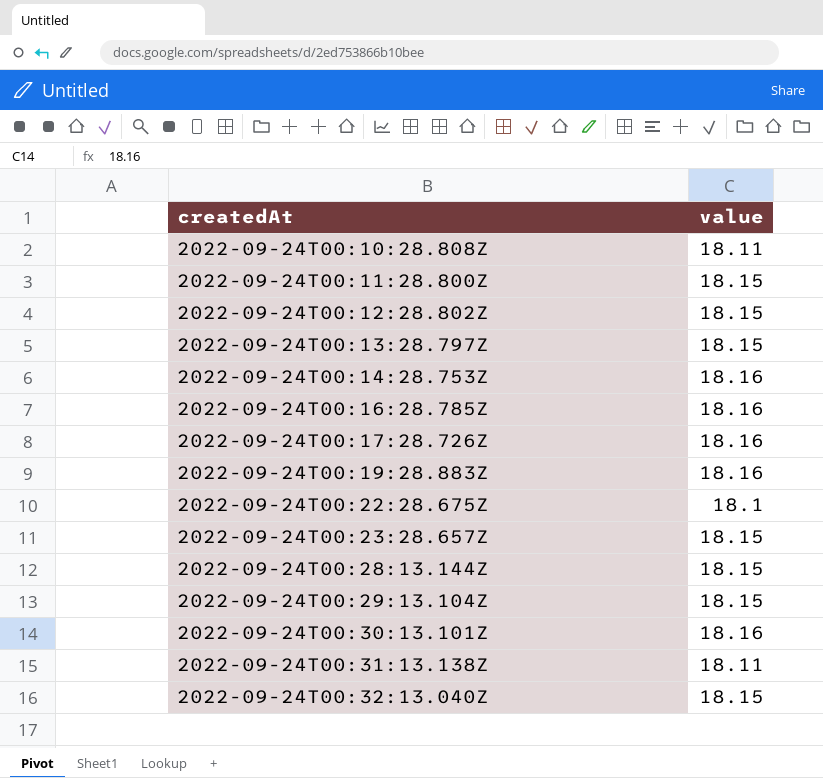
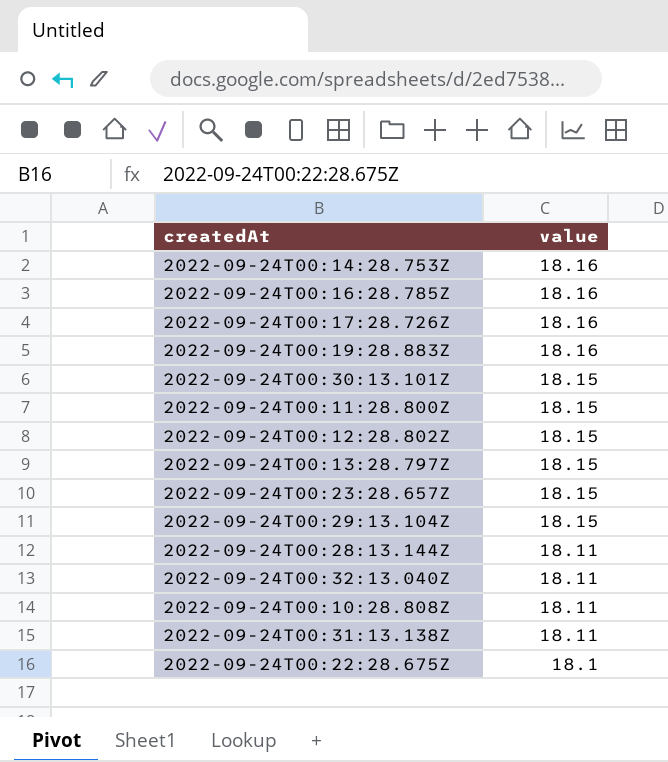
row order: createdAt ascending -> value descending
2022-09-24T00:30:13.101Z | value: 18.16 -> 18.15
2022-09-24T00:28:13.144Z | value: 18.15 -> 18.11
2022-09-24T00:32:13.040Z | value: 18.15 -> 18.11

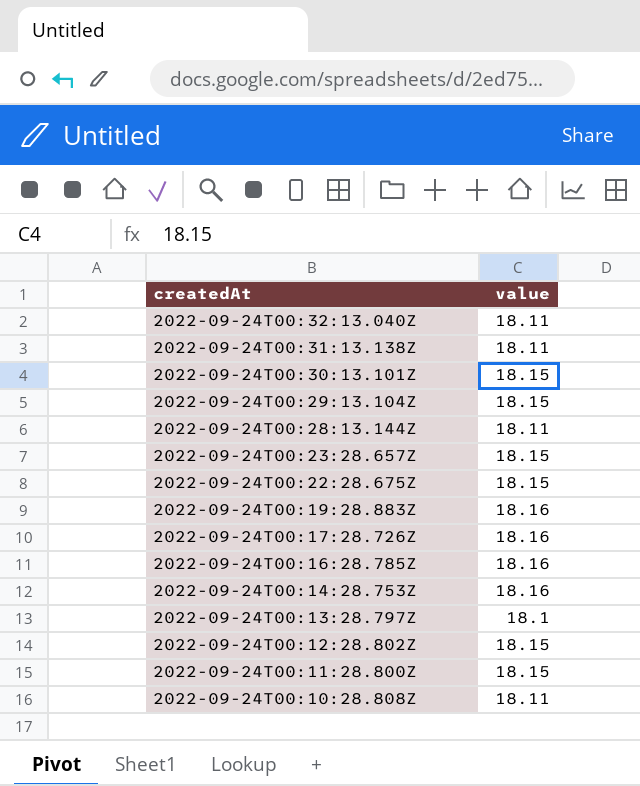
row order: value descending -> createdAt descending
2022-09-24T00:22:28.675Z | value: 18.1 -> 18.15
2022-09-24T00:13:28.797Z | value: 18.15 -> 18.1

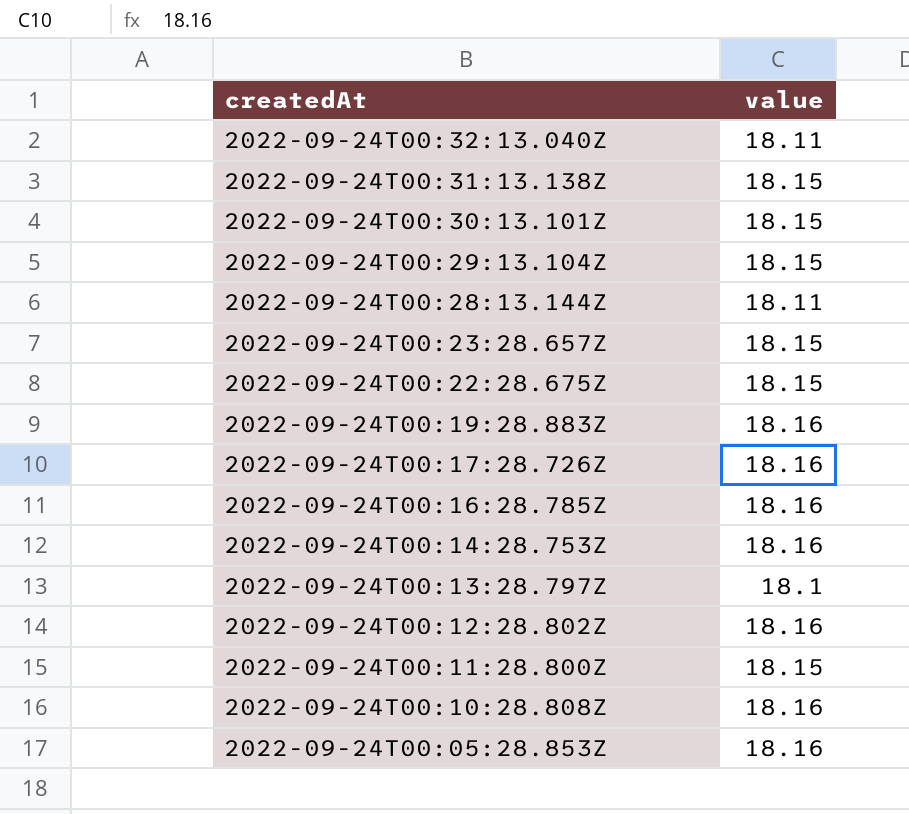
2022-09-24T00:31:13.138Z | value: 18.11 -> 18.15
2022-09-24T00:12:28.802Z | value: 18.15 -> 18.16
2022-09-24T00:10:28.808Z | value: 18.11 -> 18.16
row 2022-09-24T00:05:28.853Z: none -> 18.16

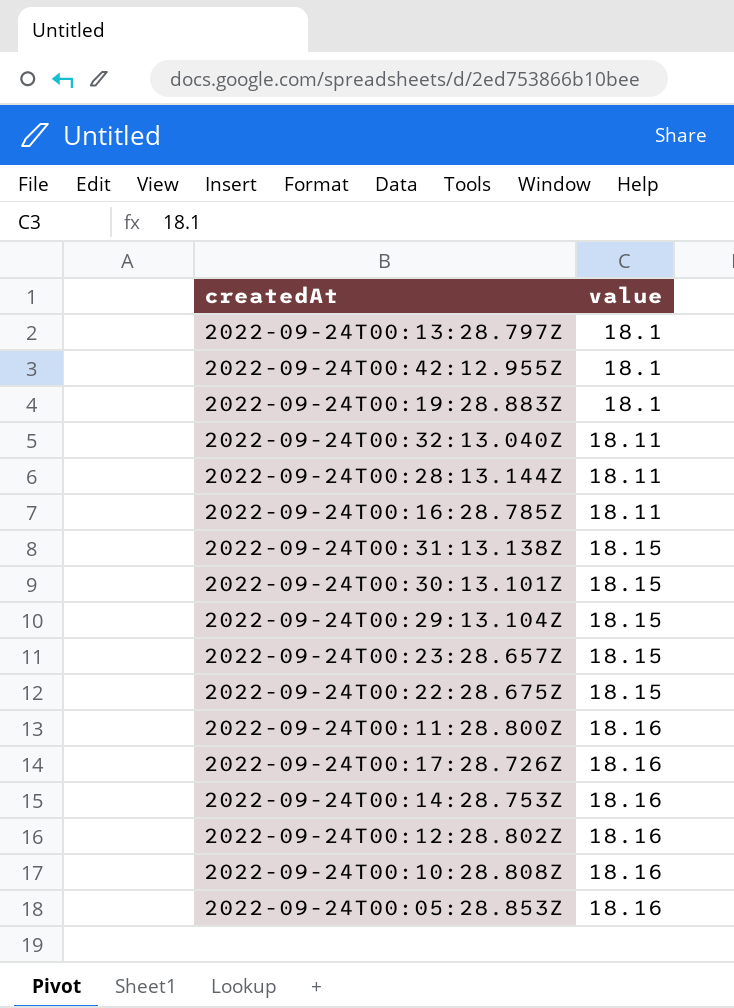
row order: createdAt descending -> value ascending
row 2022-09-24T00:42:12.955Z: none -> 18.1
2022-09-24T00:19:28.883Z | value: 18.16 -> 18.1
2022-09-24T00:16:28.785Z | value: 18.16 -> 18.11
2022-09-24T00:11:28.800Z | value: 18.15 -> 18.16

